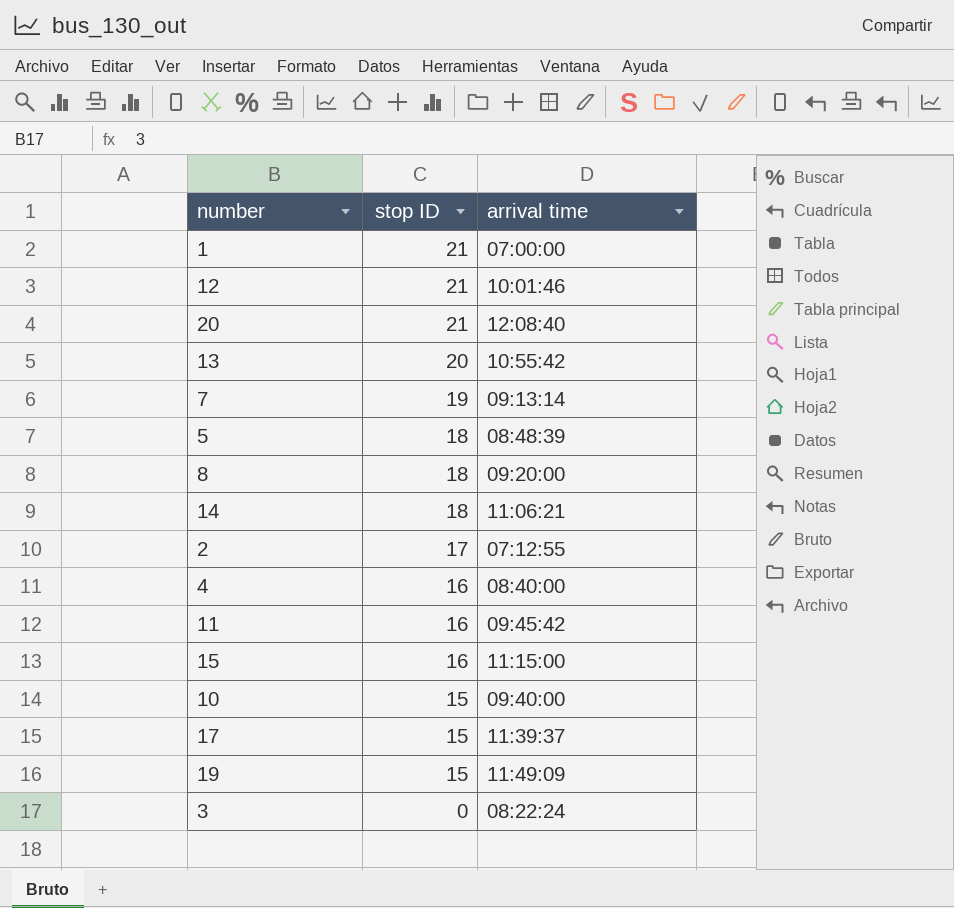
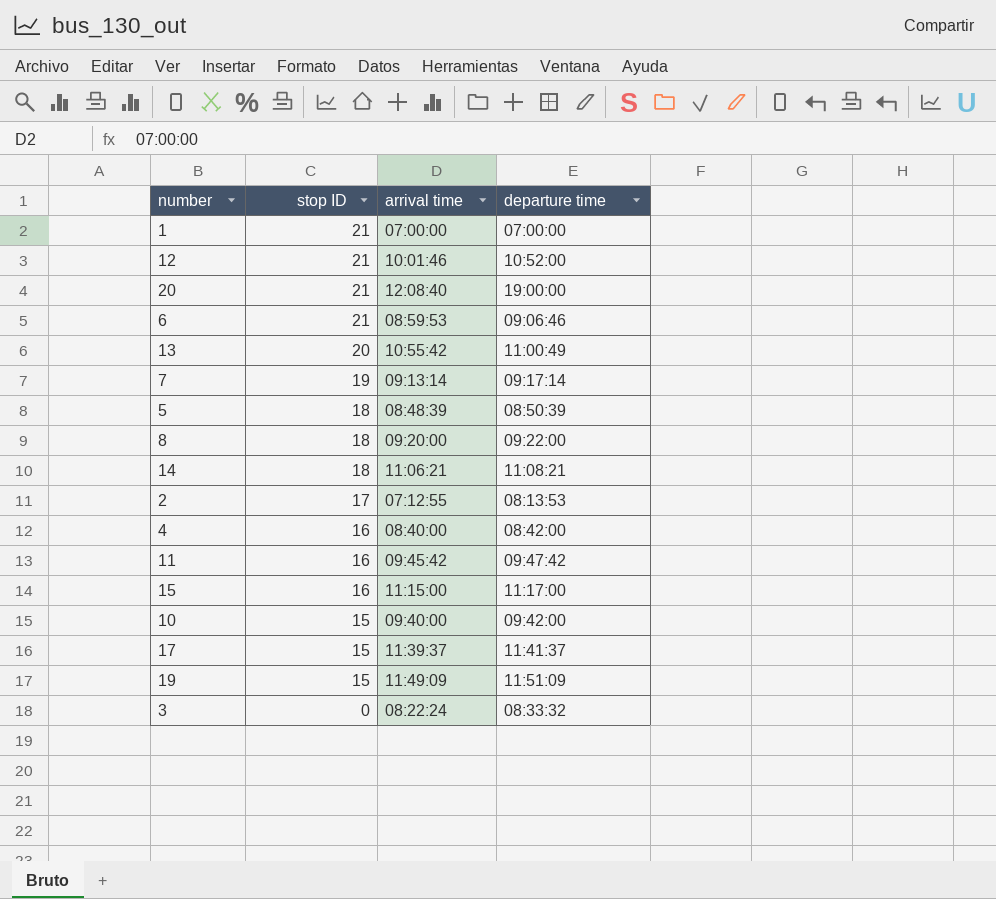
column departure time | position: none -> 4
row 6: none -> 21 | 08:59:53 | 09:06:46

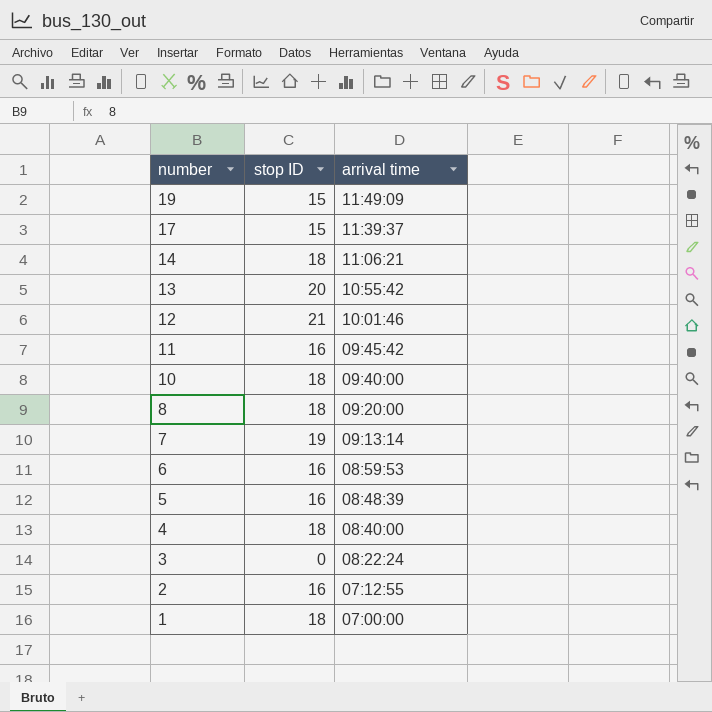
row order: stop ID descending -> number descending
column departure time | position: 4 -> none
row 20: 21 | 12:08:40 | 19:00:00 -> none
row 15: 16 | 11:15:00 | 11:17:00 -> none
10 | stop ID: 15 -> 18
6 | stop ID: 21 -> 16
5 | stop ID: 18 -> 16
4 | stop ID: 16 -> 18
2 | stop ID: 17 -> 16
1 | stop ID: 21 -> 18

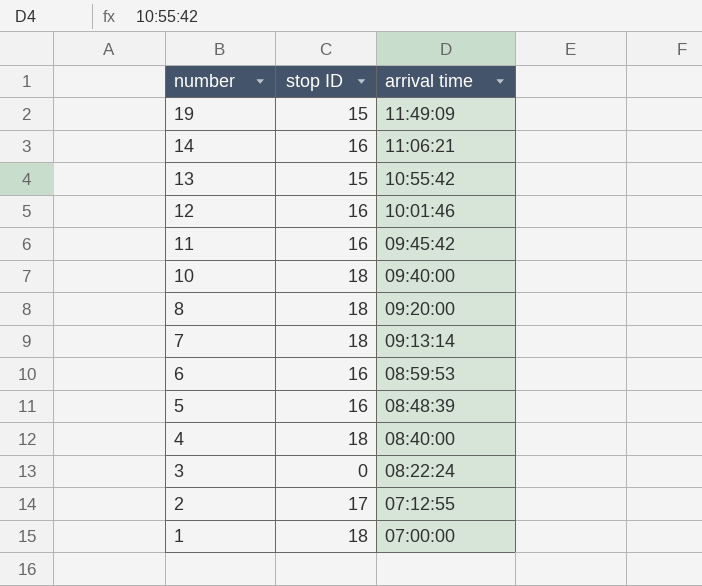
row 17: 15 | 11:39:37 -> none
14 | stop ID: 18 -> 16
13 | stop ID: 20 -> 15
12 | stop ID: 21 -> 16
7 | stop ID: 19 -> 18
2 | stop ID: 16 -> 17

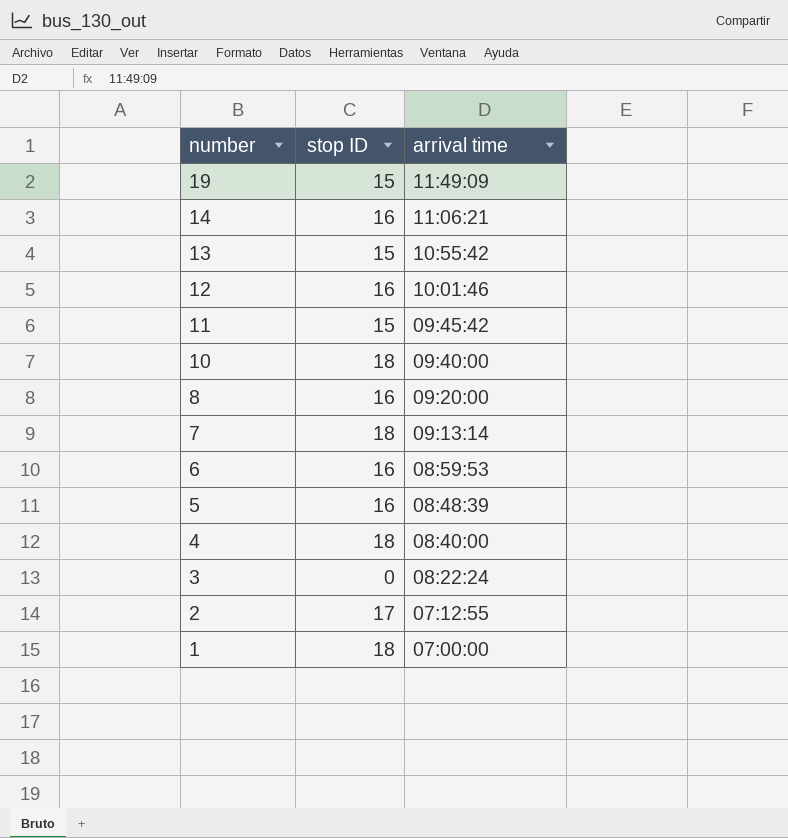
11 | stop ID: 16 -> 15
8 | stop ID: 18 -> 16

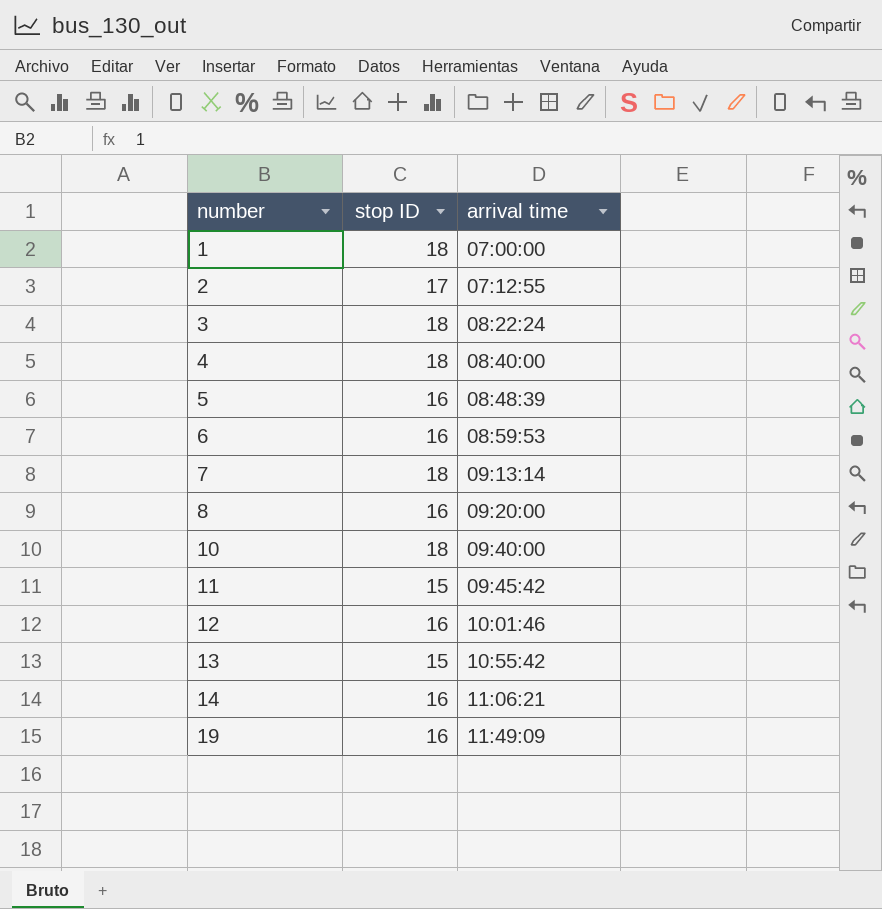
row order: number descending -> number ascending
3 | stop ID: 0 -> 18
19 | stop ID: 15 -> 16

